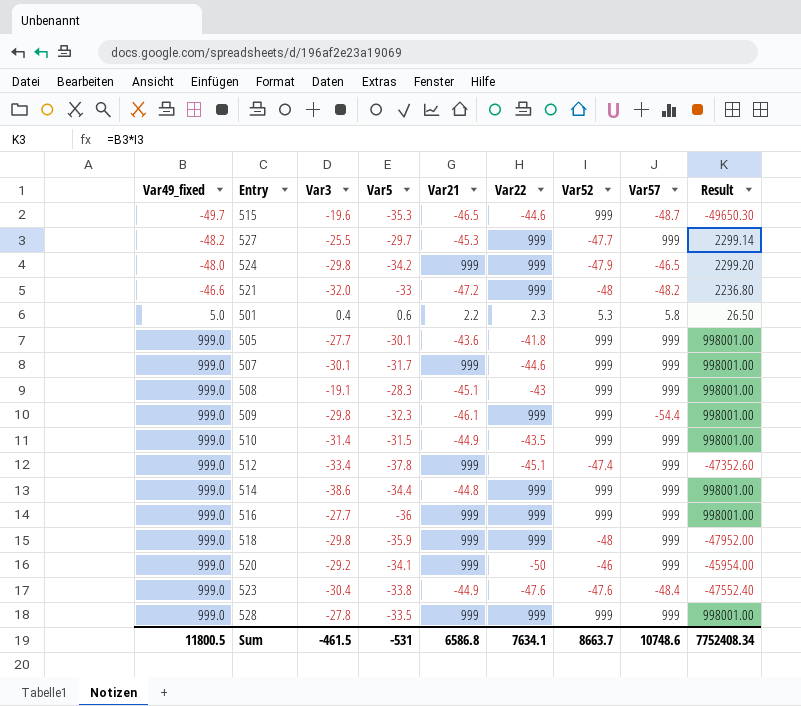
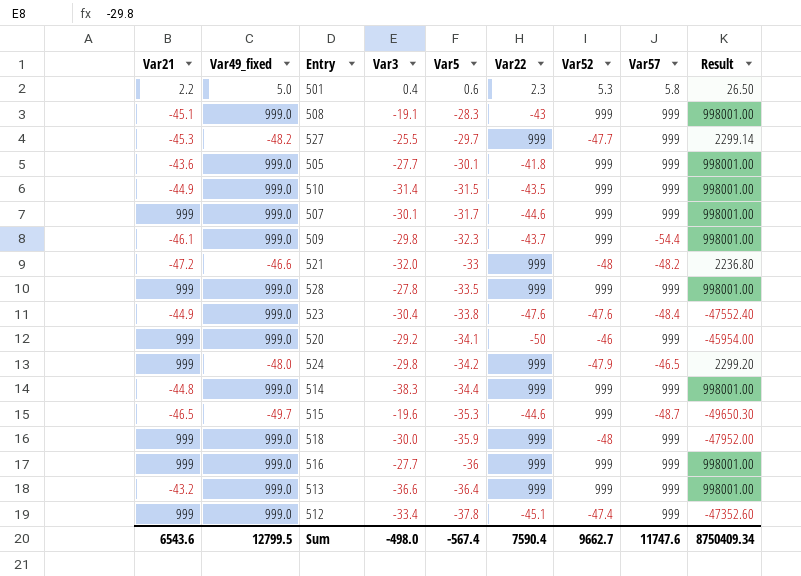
row order: Var49_fixed ascending -> Var5 descending
column Var21 | position: 5 -> 1
509 | Var22: 999 -> -43.7
514 | Var3: -38.6 -> -38.3
518 | Var3: -29.8 -> -30.0
row 513: none -> -43.2 | 999.0 | -36.6 | -36.4 | 999 | 999 | 999 | 998001.00
Sum | Var21: 6586.8 -> 6543.6
Sum | Var49_fixed: 11800.5 -> 12799.5
Sum | Var3: -461.5 -> -498.0
Sum | Var5: -531 -> -567.4
Sum | Var22: 7634.1 -> 7590.4
Sum | Var52: 8663.7 -> 9662.7
Sum | Var57: 10748.6 -> 11747.6
Sum | Result: 7752408.34 -> 8750409.34

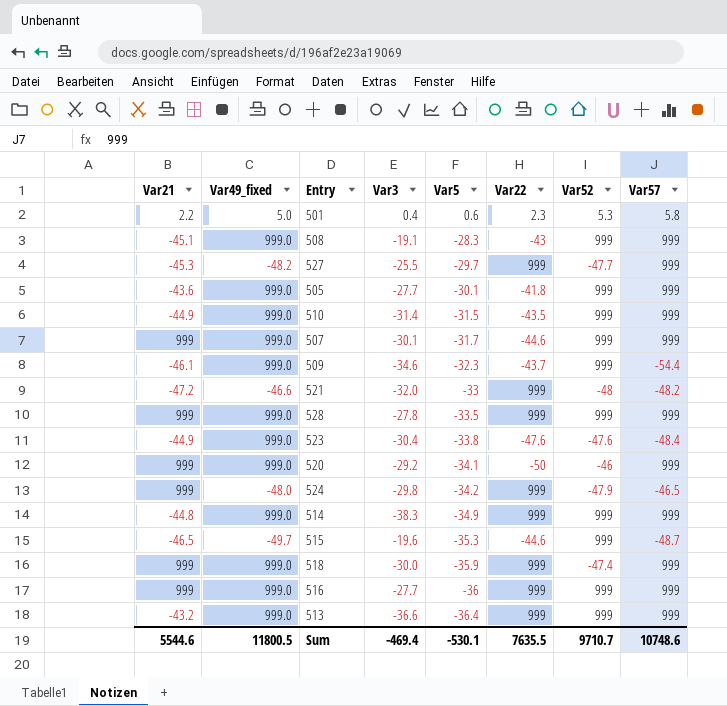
column Result | formula: [Var49_fixed] * [Var52] -> none
row 512: 999 | 999.0 | -33.4 | -37.8 | -45.1 | -47.4 | 999 | -47352.60 -> none
509 | Var3: -29.8 -> -34.6
514 | Var5: -34.4 -> -34.9
518 | Var52: -48 -> -47.4
Sum | Var21: 6543.6 -> 5544.6
Sum | Var49_fixed: 12799.5 -> 11800.5
Sum | Var3: -498.0 -> -469.4
Sum | Var5: -567.4 -> -530.1
Sum | Var22: 7590.4 -> 7635.5
Sum | Var52: 9662.7 -> 9710.7
Sum | Var57: 11747.6 -> 10748.6

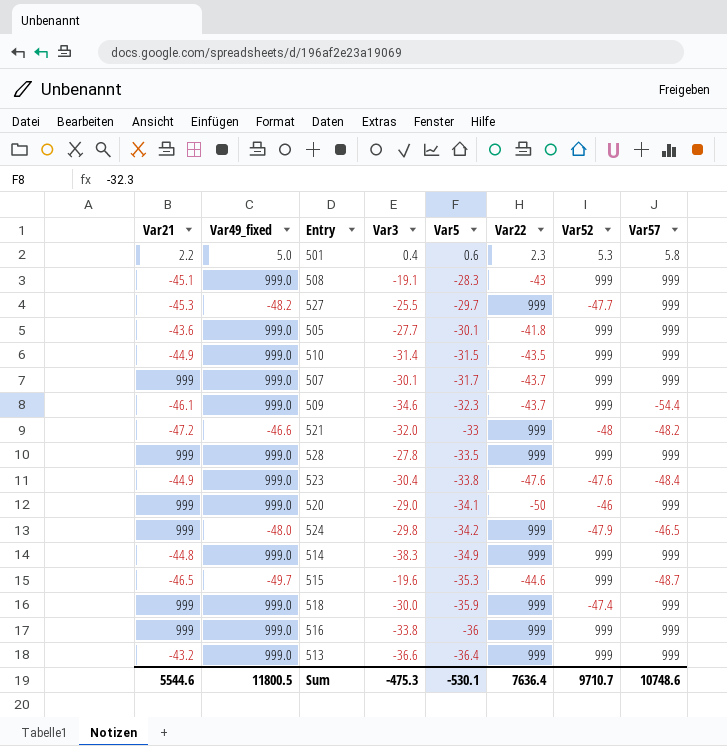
507 | Var22: -44.6 -> -43.7
520 | Var3: -29.2 -> -29.0
516 | Var3: -27.7 -> -33.8
Sum | Var3: -469.4 -> -475.3
Sum | Var22: 7635.5 -> 7636.4

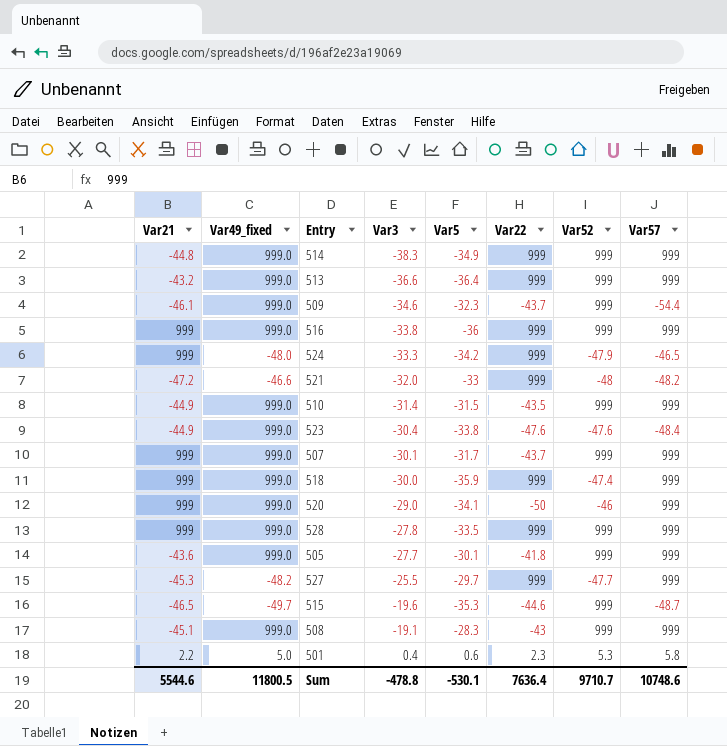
row order: Var5 descending -> Var3 ascending
524 | Var3: -29.8 -> -33.3
Sum | Var3: -475.3 -> -478.8

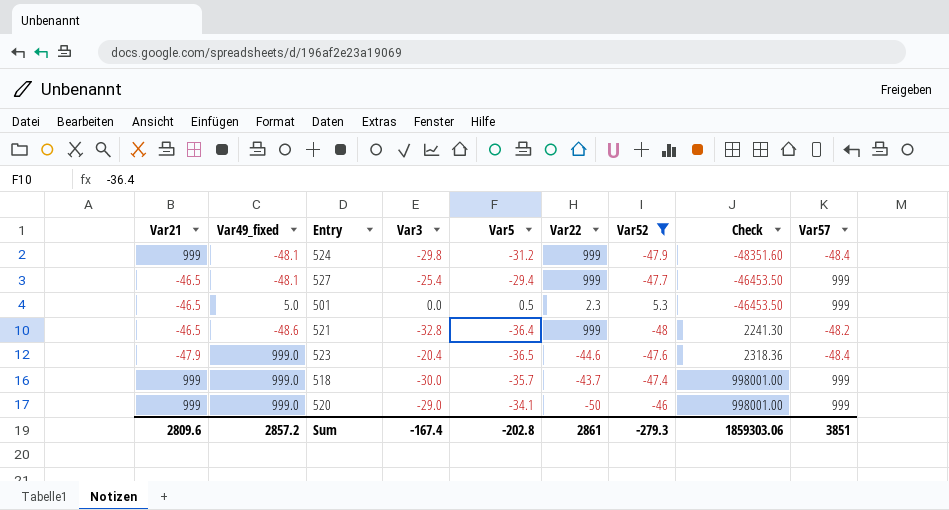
filter: none -> Var52 != 999
row order: Var3 ascending -> Check ascending
column Check | formula: none -> [Var21] * [Var57]
524 | Var49_fixed: -48.0 -> -48.1
524 | Var3: -33.3 -> -29.8
524 | Var5: -34.2 -> -31.2
524 | Var57: -46.5 -> -48.4
527 | Var21: -45.3 -> -46.5
527 | Var49_fixed: -48.2 -> -48.1
527 | Var3: -25.5 -> -25.4
527 | Var5: -29.7 -> -29.4
501 | Var21: 2.2 -> -46.5
501 | Var3: 0.4 -> 0.0
501 | Var5: 0.6 -> 0.5
501 | Var57: 5.8 -> 999
521 | Var21: -47.2 -> -46.5
521 | Var49_fixed: -46.6 -> -48.6
521 | Var3: -32.0 -> -32.8
521 | Var5: -33 -> -36.4
523 | Var21: -44.9 -> -47.9
523 | Var3: -30.4 -> -20.4
523 | Var5: -33.8 -> -36.5
523 | Var22: -47.6 -> -44.6
518 | Var5: -35.9 -> -35.7
518 | Var22: 999 -> -43.7
Sum | Var21: 5544.6 -> 2809.6
Sum | Var49_fixed: 11800.5 -> 2857.2
Sum | Var3: -478.8 -> -167.4
Sum | Var5: -530.1 -> -202.8
Sum | Var22: 7636.4 -> 2861
Sum | Var52: 9710.7 -> -279.3
Sum | Var57: 10748.6 -> 3851

